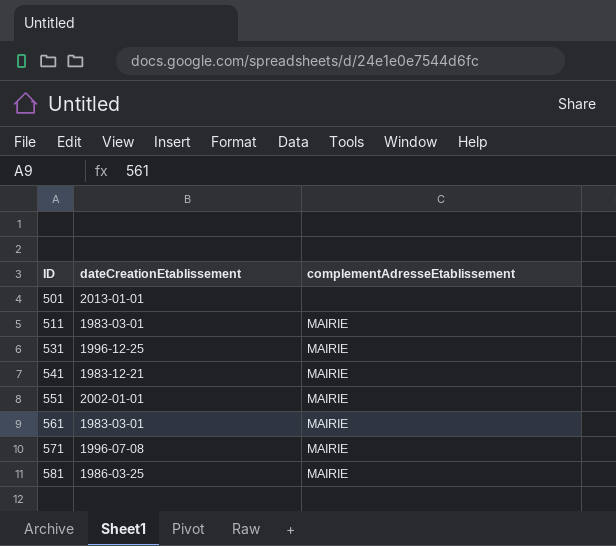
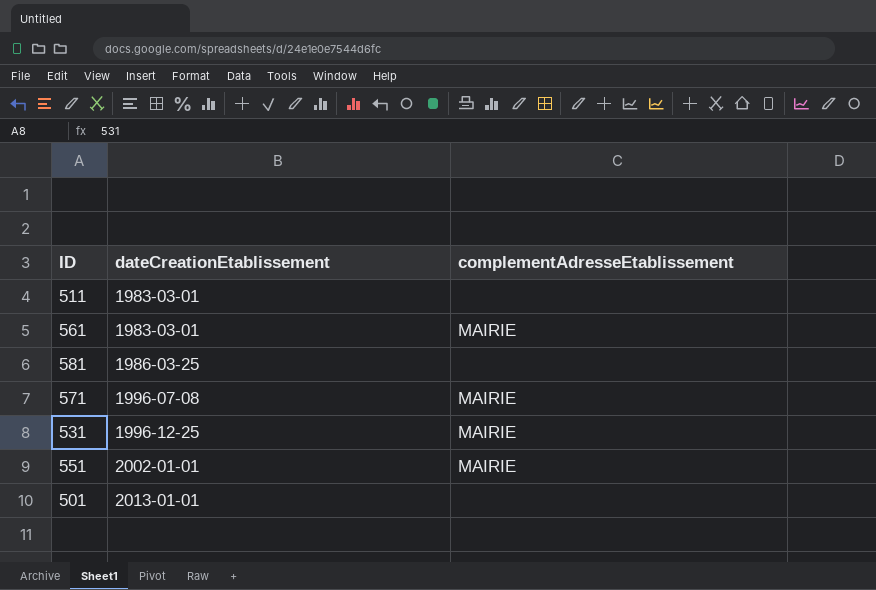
row order: ID ascending -> dateCreationEtablissement ascending
row 541: 1983-12-21 | MAIRIE -> none
511 | complementAdresseEtablissement: MAIRIE -> none
581 | complementAdresseEtablissement: MAIRIE -> none

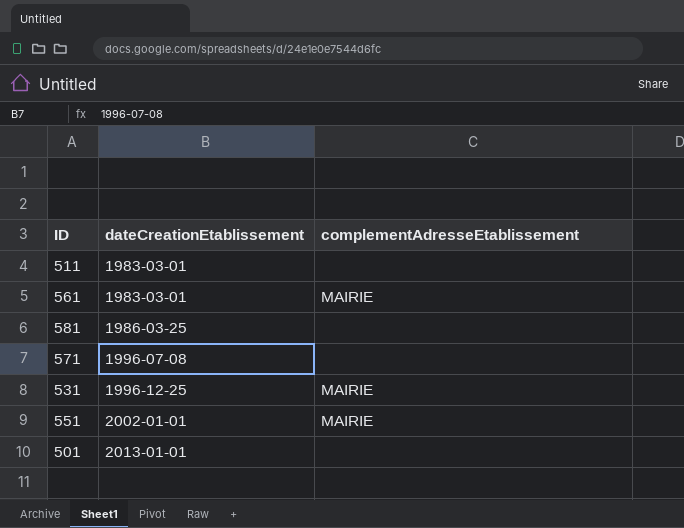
571 | complementAdresseEtablissement: MAIRIE -> none

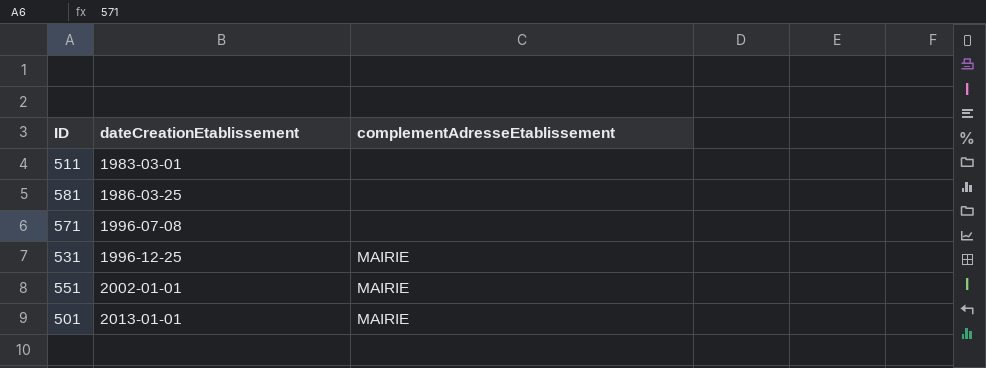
row 561: 1983-03-01 | MAIRIE -> none
501 | complementAdresseEtablissement: none -> MAIRIE

